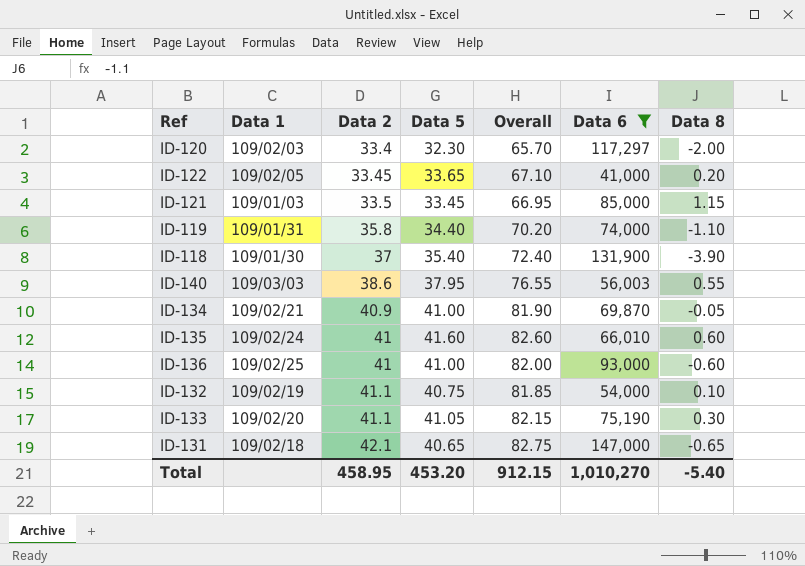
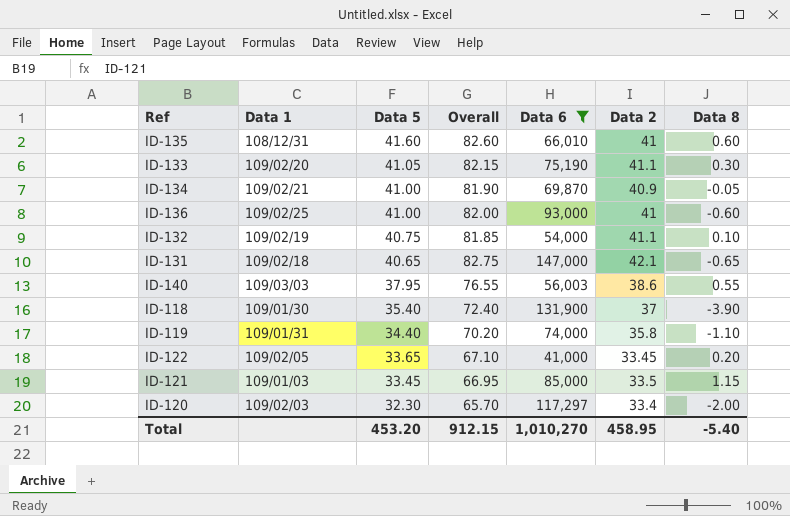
row order: Data 2 ascending -> Data 5 descending
column Data 2 | position: 3 -> 6
ID-135 | Data 1: 109/02/24 -> 108/12/31

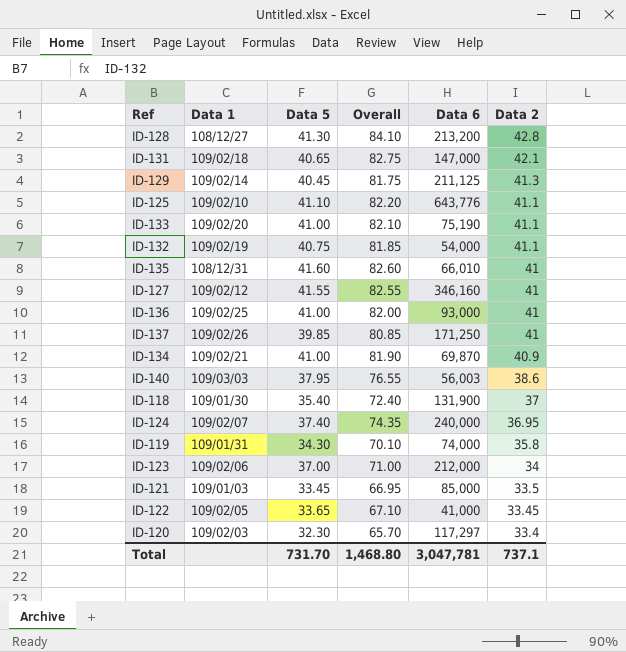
filter: Data 6 <= 147,000 -> none
row order: Data 5 descending -> Data 2 descending
column Data 8 | position: 7 -> none
ID-133 | Data 5: 41.05 -> 41.00
ID-133 | Overall: 82.15 -> 82.10
ID-119 | Data 5: 34.40 -> 34.30
ID-119 | Overall: 70.20 -> 70.10
Total | Data 5: 453.20 -> 731.70
Total | Overall: 912.15 -> 1,468.80
Total | Data 6: 1,010,270 -> 3,047,781
Total | Data 2: 458.95 -> 737.1

